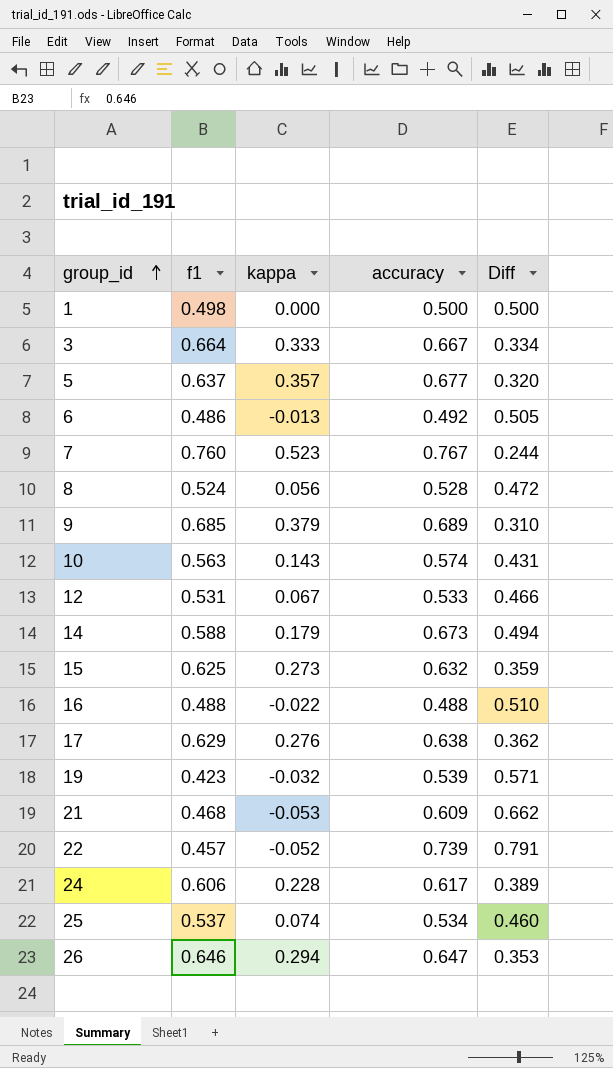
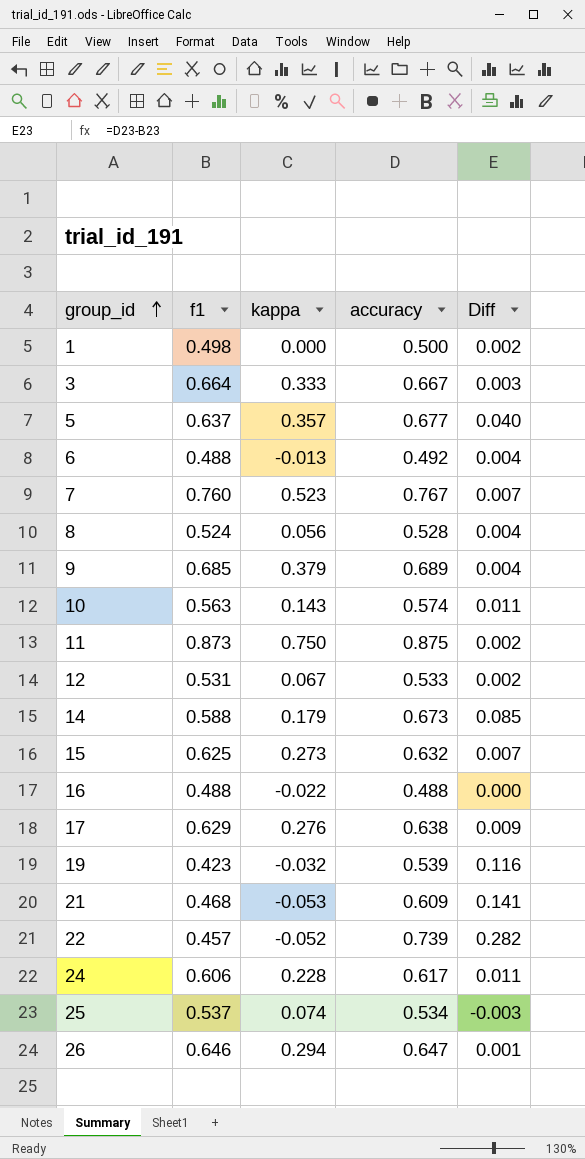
column Diff | formula: [accuracy] - [kappa] -> [accuracy] - [f1]
6 | f1: 0.486 -> 0.488
row 11: none -> 0.873 | 0.750 | 0.875 | 0.002

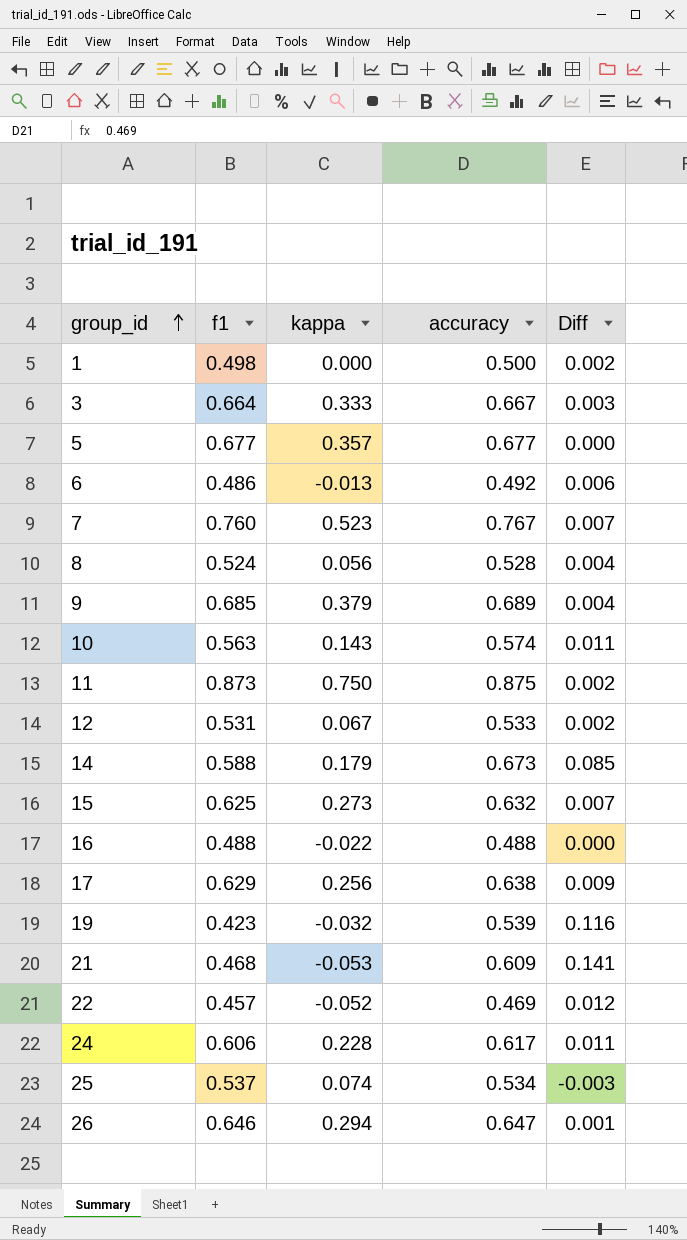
5 | f1: 0.637 -> 0.677
5 | Diff: 0.040 -> 0.000
6 | f1: 0.488 -> 0.486
6 | Diff: 0.004 -> 0.006
17 | kappa: 0.276 -> 0.256
22 | accuracy: 0.739 -> 0.469
22 | Diff: 0.282 -> 0.012

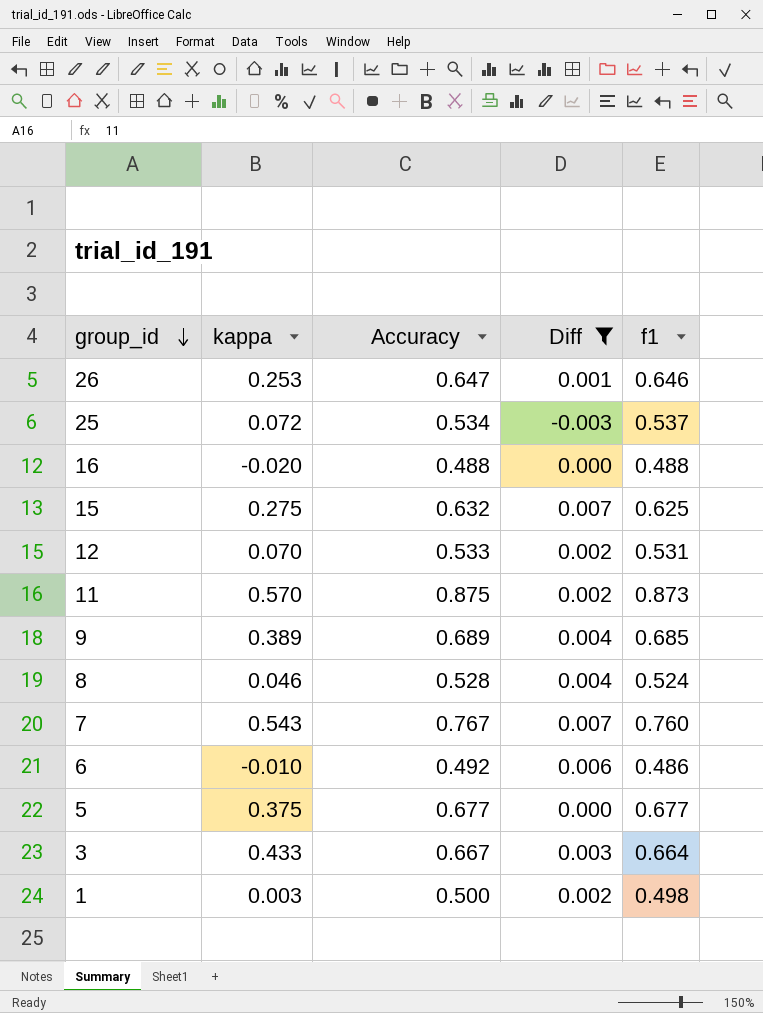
filter: none -> Diff <= 0.007
row order: group_id ascending -> group_id descending
column name: accuracy -> Accuracy
column f1 | position: 2 -> 5
26 | kappa: 0.294 -> 0.253
25 | kappa: 0.074 -> 0.072
16 | kappa: -0.022 -> -0.020
15 | kappa: 0.273 -> 0.275
12 | kappa: 0.067 -> 0.070
11 | kappa: 0.750 -> 0.570
9 | kappa: 0.379 -> 0.389
8 | kappa: 0.056 -> 0.046
7 | kappa: 0.523 -> 0.543
6 | kappa: -0.013 -> -0.010
5 | kappa: 0.357 -> 0.375
3 | kappa: 0.333 -> 0.433
1 | kappa: 0.000 -> 0.003

